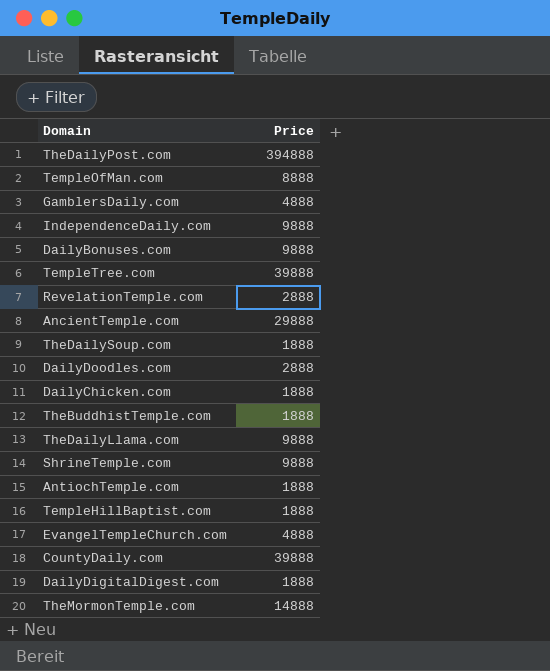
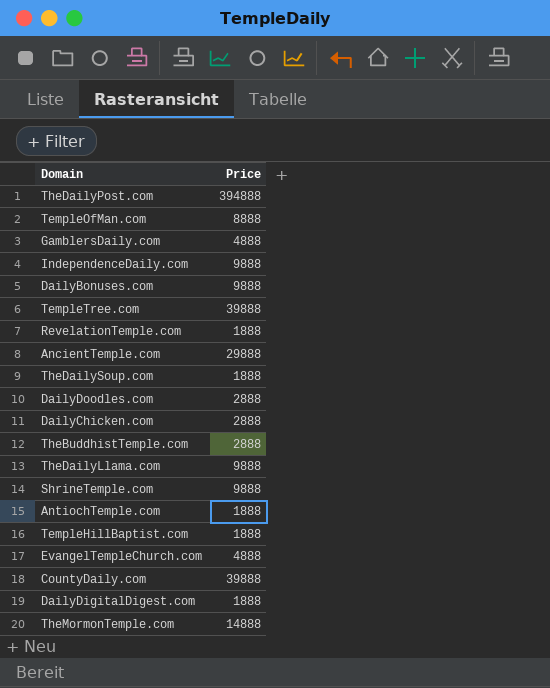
RevelationTemple.com | Price: 2888 -> 1888
DailyChicken.com | Price: 1888 -> 2888
TheBuddhistTemple.com | Price: 1888 -> 2888

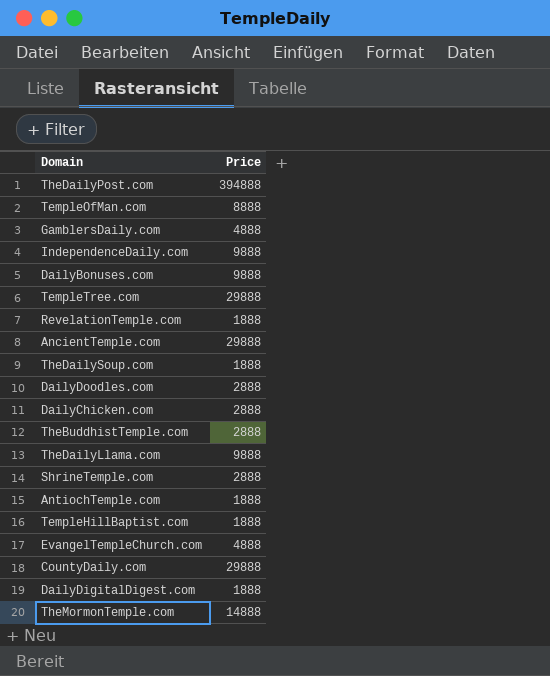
TempleTree.com | Price: 39888 -> 29888
ShrineTemple.com | Price: 9888 -> 2888
CountyDaily.com | Price: 39888 -> 29888

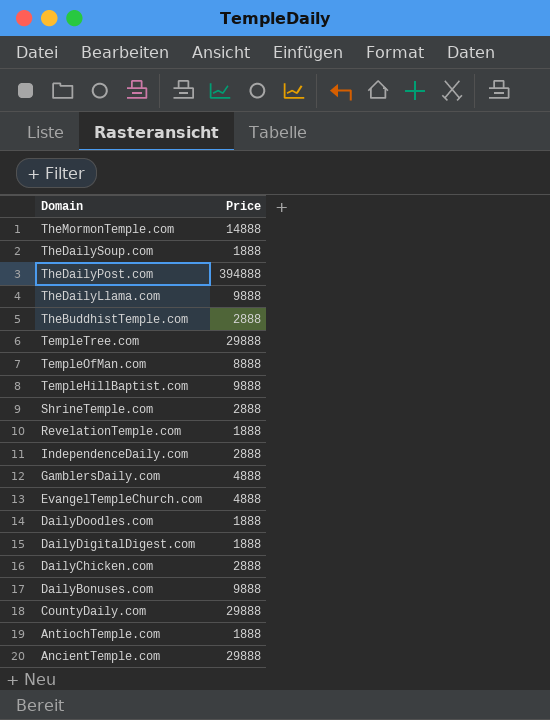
row order: none -> Domain descending
TempleHillBaptist.com | Price: 1888 -> 9888
IndependenceDaily.com | Price: 9888 -> 2888
DailyDoodles.com | Price: 2888 -> 1888

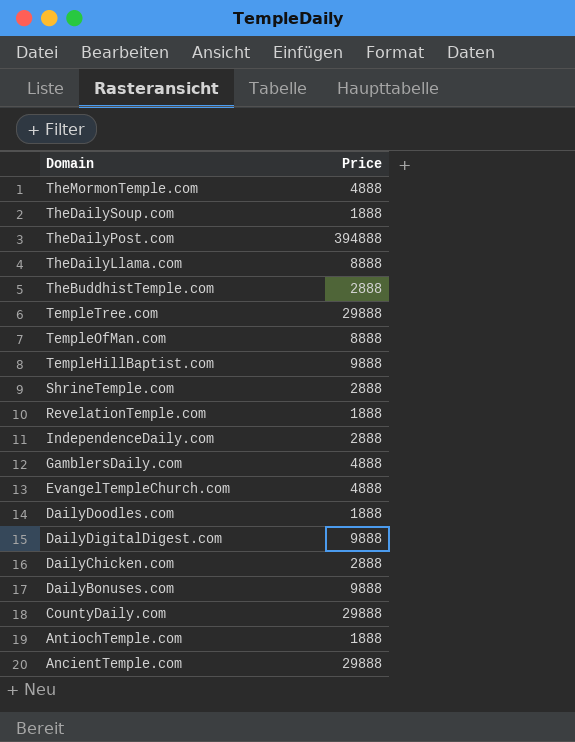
TheMormonTemple.com | Price: 14888 -> 4888
TheDailyLlama.com | Price: 9888 -> 8888
DailyDigitalDigest.com | Price: 1888 -> 9888

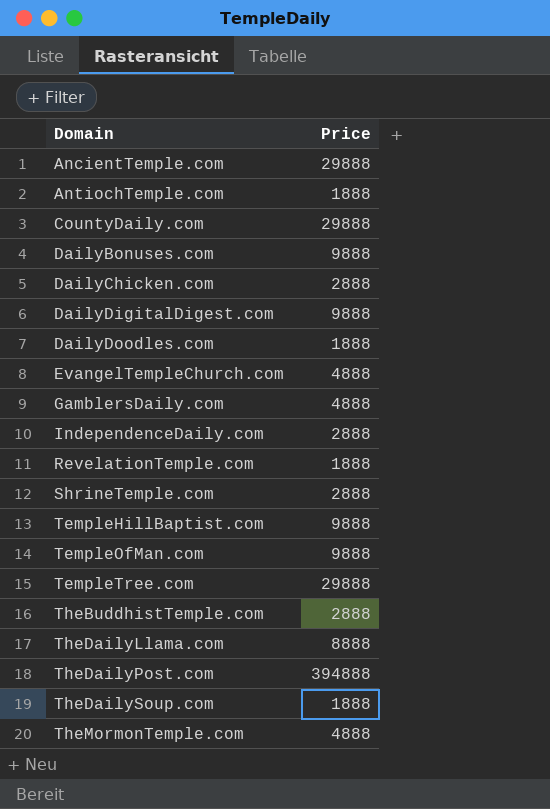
row order: Domain descending -> Domain ascending
TempleOfMan.com | Price: 8888 -> 9888

